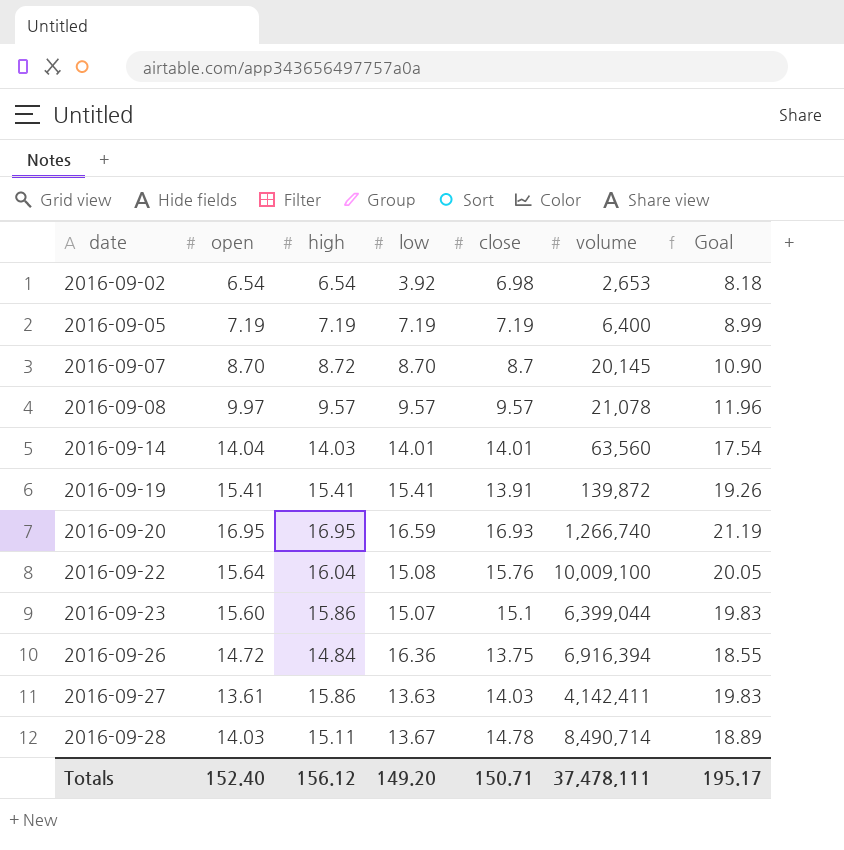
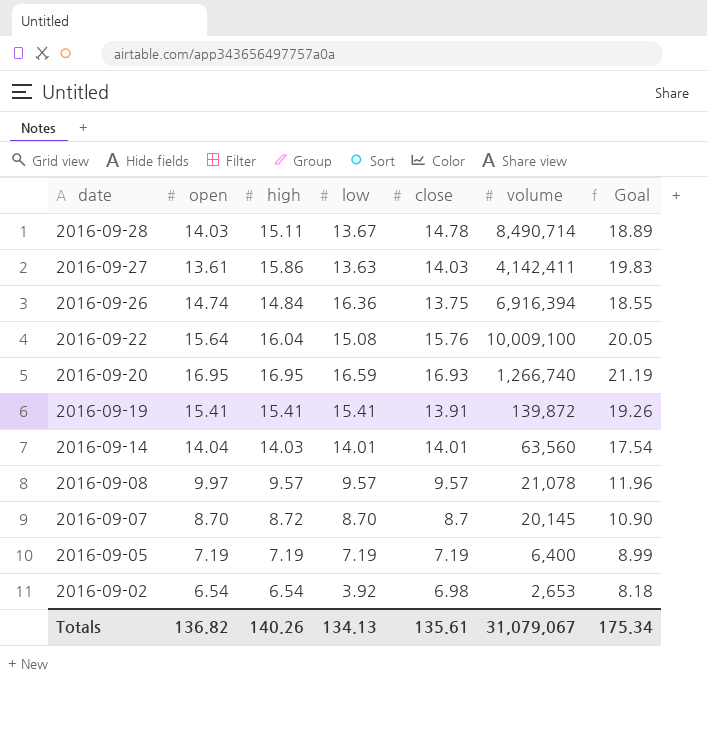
row order: date ascending -> date descending
row 2016-09-23: 15.60 | 15.86 | 15.07 | 15.1 | 6,399,044 | 19.83 -> none
2016-09-26 | open: 14.72 -> 14.74
Totals | open: 152.40 -> 136.82
Totals | high: 156.12 -> 140.26
Totals | low: 149.20 -> 134.13
Totals | close: 150.71 -> 135.61
Totals | volume: 37,478,111 -> 31,079,067
Totals | Goal: 195.17 -> 175.34

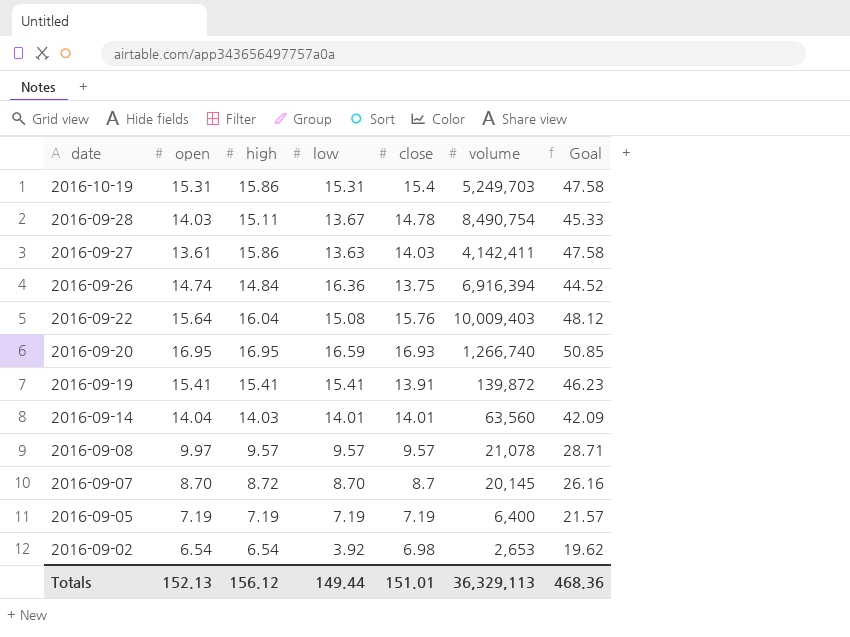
column Goal | formula: [high] * 1.25 -> [high] * 3
row 2016-10-19: none -> 15.31 | 15.86 | 15.31 | 15.4 | 5,249,703 | 47.58
2016-09-28 | volume: 8,490,714 -> 8,490,754
2016-09-22 | volume: 10,009,100 -> 10,009,403
Totals | open: 136.82 -> 152.13
Totals | high: 140.26 -> 156.12
Totals | low: 134.13 -> 149.44
Totals | close: 135.61 -> 151.01
Totals | volume: 31,079,067 -> 36,329,113
Totals | Goal: 175.34 -> 468.36

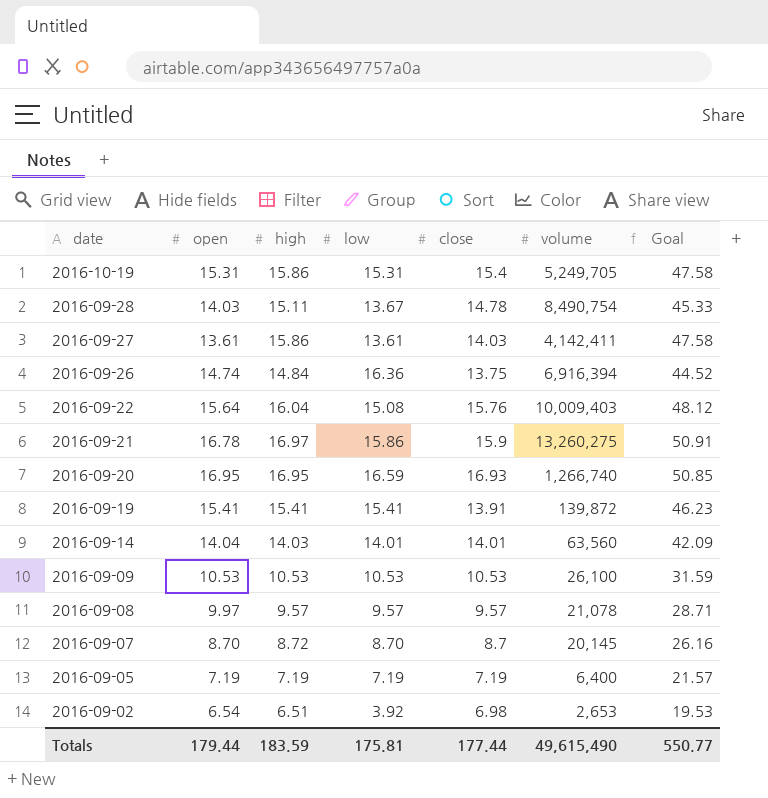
2016-10-19 | volume: 5,249,703 -> 5,249,705
2016-09-27 | low: 13.63 -> 13.61
row 2016-09-21: none -> 16.78 | 16.97 | 15.86 | 15.9 | 13,260,275 | 50.91
row 2016-09-09: none -> 10.53 | 10.53 | 10.53 | 10.53 | 26,100 | 31.59
2016-09-02 | high: 6.54 -> 6.51
2016-09-02 | Goal: 19.62 -> 19.53
Totals | open: 152.13 -> 179.44
Totals | high: 156.12 -> 183.59
Totals | low: 149.44 -> 175.81
Totals | close: 151.01 -> 177.44
Totals | volume: 36,329,113 -> 49,615,490
Totals | Goal: 468.36 -> 550.77

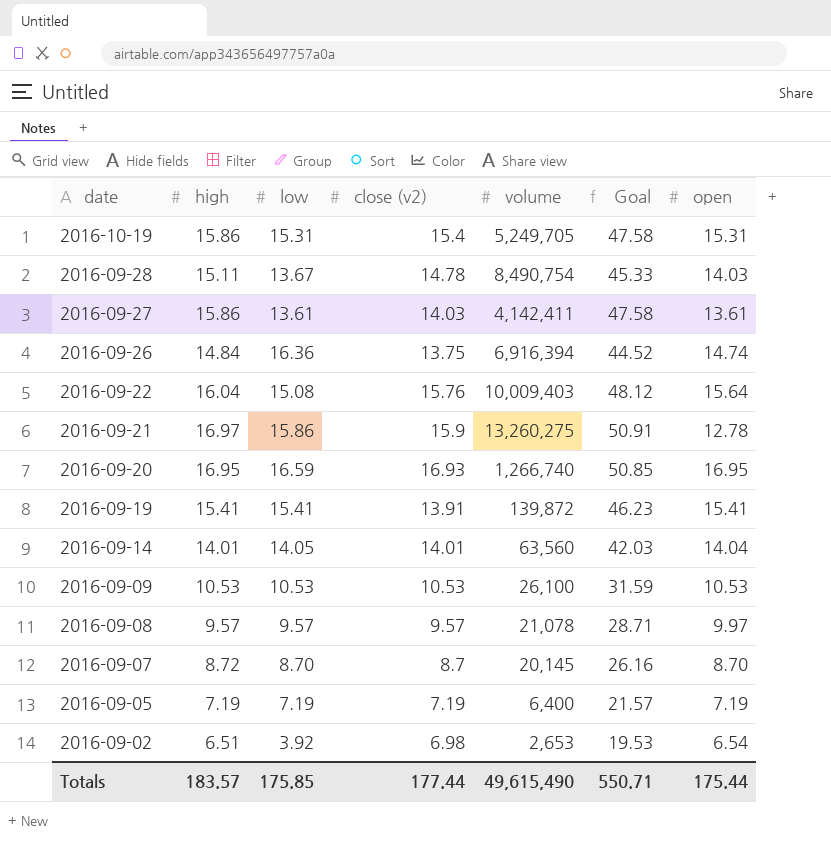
column name: close -> close (v2)
column open | position: 2 -> 7
2016-09-21 | open: 16.78 -> 12.78
2016-09-14 | high: 14.03 -> 14.01
2016-09-14 | low: 14.01 -> 14.05
2016-09-14 | Goal: 42.09 -> 42.03
Totals | high: 183.59 -> 183.57
Totals | low: 175.81 -> 175.85
Totals | Goal: 550.77 -> 550.71
Totals | open: 179.44 -> 175.44

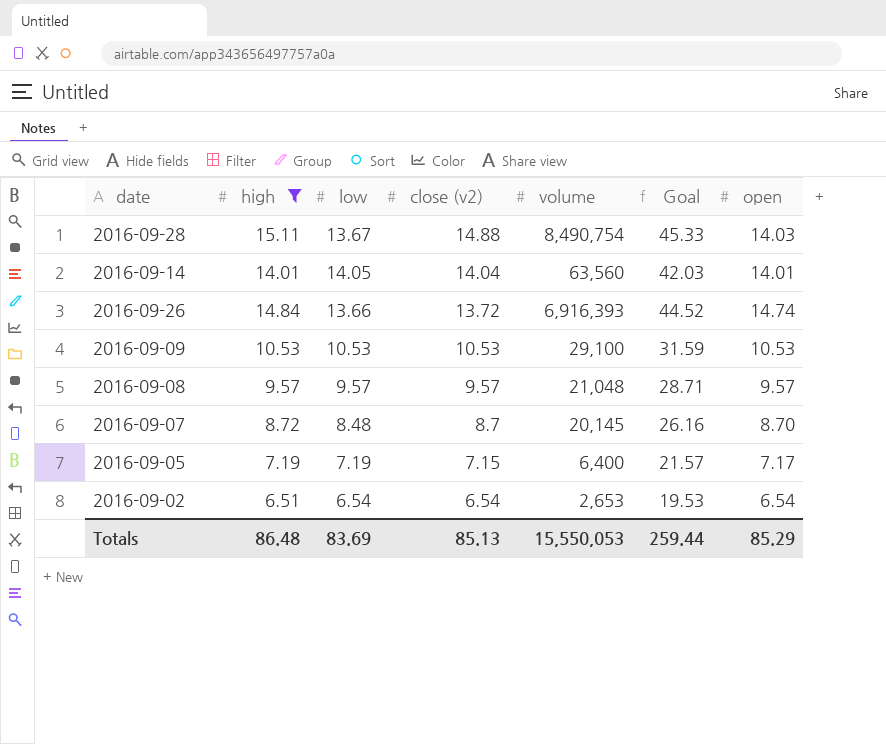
filter: none -> high <= 15.11
row order: date descending -> close (v2) descending
2016-09-28 | close (v2): 14.78 -> 14.88
2016-09-14 | close (v2): 14.01 -> 14.04
2016-09-14 | open: 14.04 -> 14.01
2016-09-26 | low: 16.36 -> 13.66
2016-09-26 | close (v2): 13.75 -> 13.72
2016-09-26 | volume: 6,916,394 -> 6,916,393
2016-09-09 | volume: 26,100 -> 29,100
2016-09-08 | volume: 21,078 -> 21,048
2016-09-08 | open: 9.97 -> 9.57
2016-09-07 | low: 8.70 -> 8.48
2016-09-05 | close (v2): 7.19 -> 7.15
2016-09-05 | open: 7.19 -> 7.17
2016-09-02 | low: 3.92 -> 6.54
2016-09-02 | close (v2): 6.98 -> 6.54
Totals | high: 183.57 -> 86.48
Totals | low: 175.85 -> 83.69
Totals | close (v2): 177.44 -> 85.13
Totals | volume: 49,615,490 -> 15,550,053
Totals | Goal: 550.71 -> 259.44
Totals | open: 175.44 -> 85.29

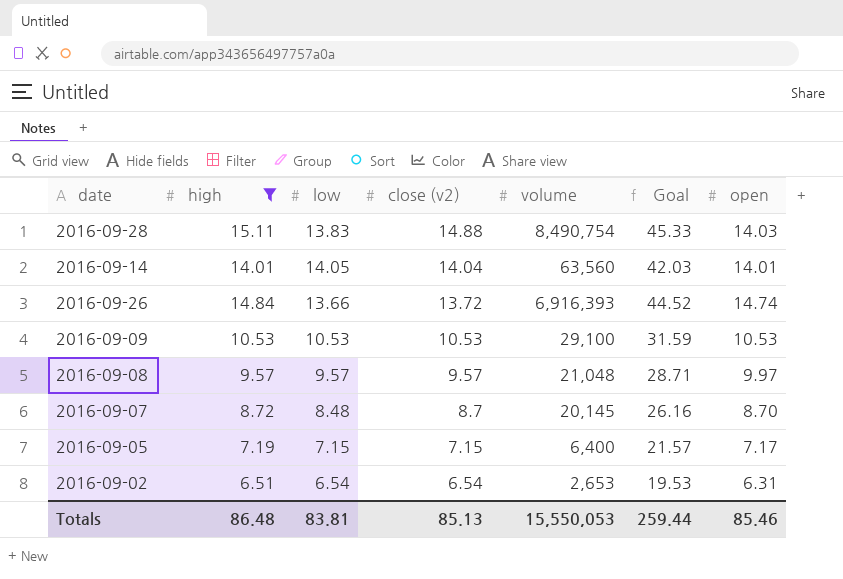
2016-09-28 | low: 13.67 -> 13.83
2016-09-08 | open: 9.57 -> 9.97
2016-09-05 | low: 7.19 -> 7.15
2016-09-02 | open: 6.54 -> 6.31
Totals | low: 83.69 -> 83.81
Totals | open: 85.29 -> 85.46

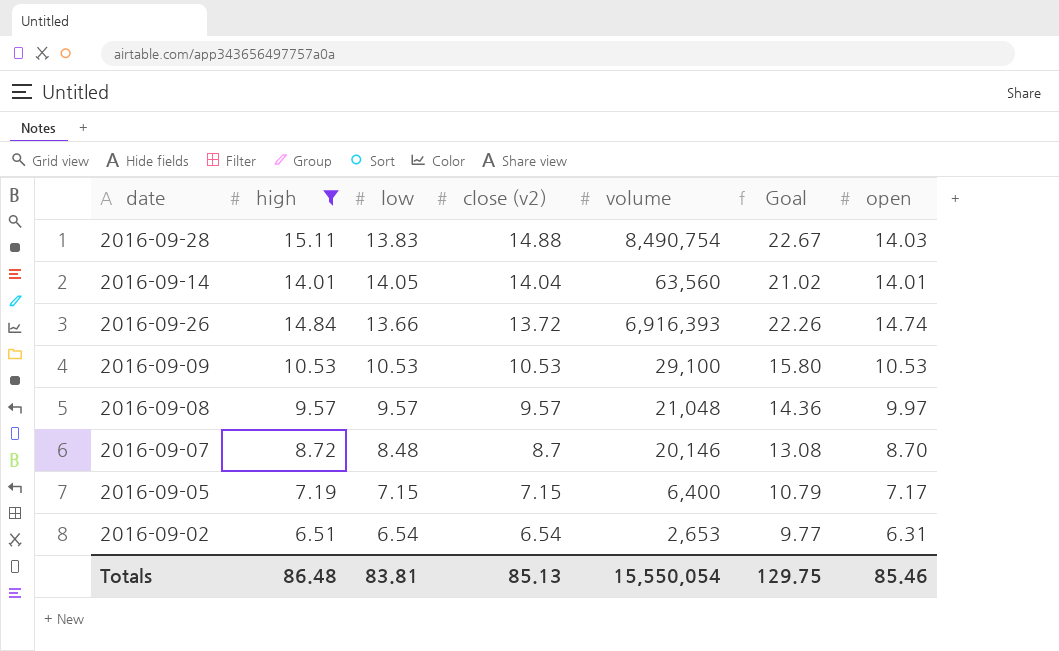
column Goal | formula: [high] * 3 -> [high] * 1.5
2016-09-07 | volume: 20,145 -> 20,146
Totals | volume: 15,550,053 -> 15,550,054
Totals | Goal: 259.44 -> 129.75

